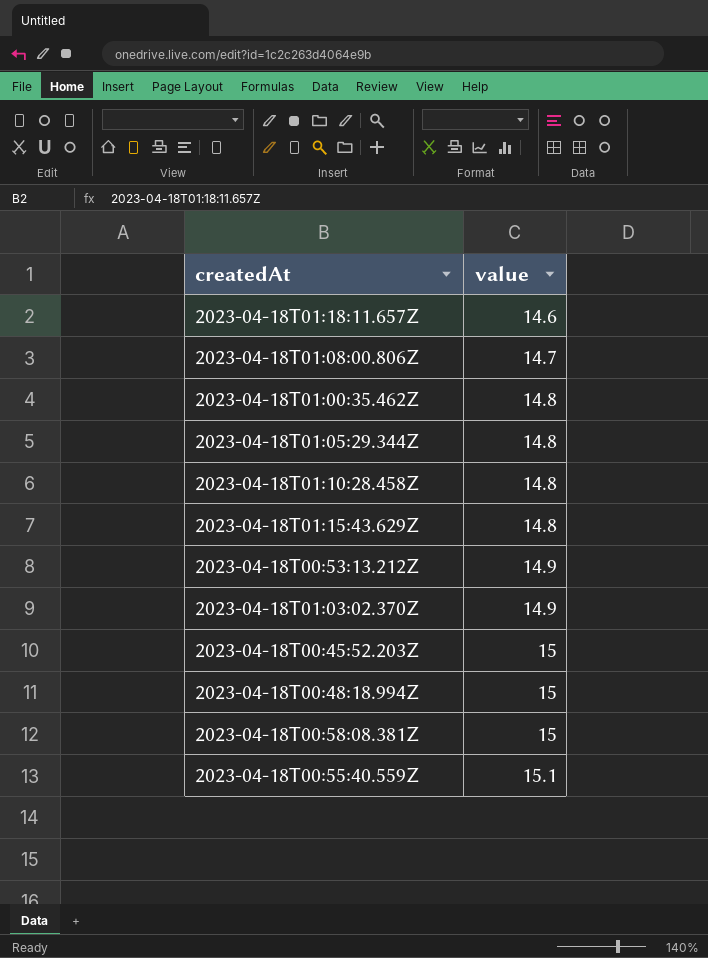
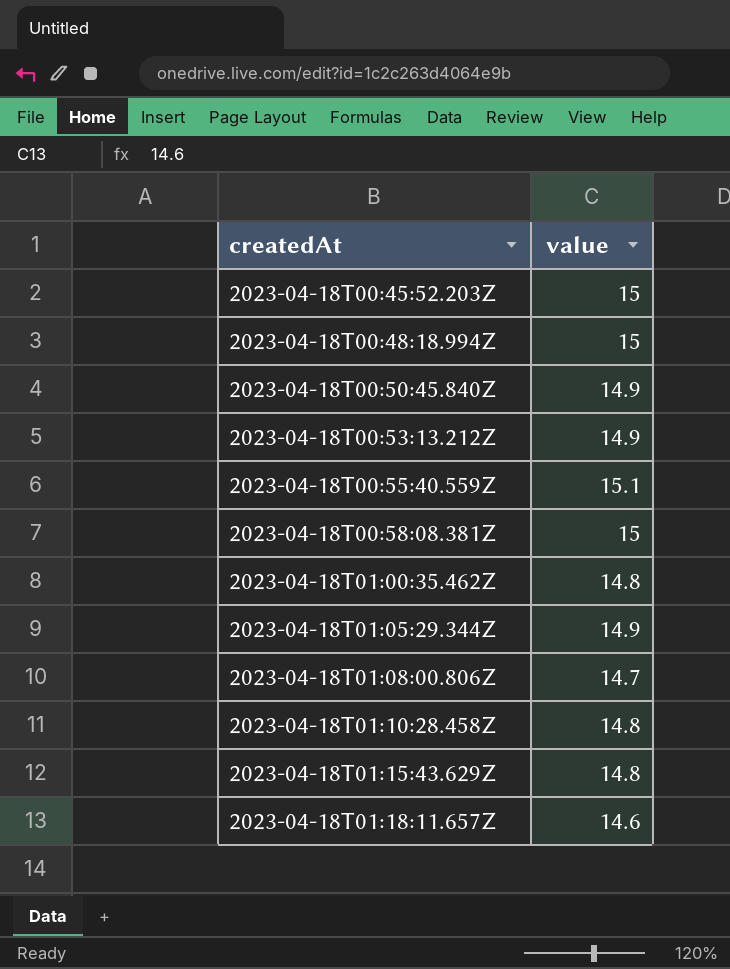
row order: value ascending -> createdAt ascending
row 2023-04-18T01:03:02.370Z: 14.9 -> none
row 2023-04-18T00:50:45.840Z: none -> 14.9
2023-04-18T01:05:29.344Z | value: 14.8 -> 14.9

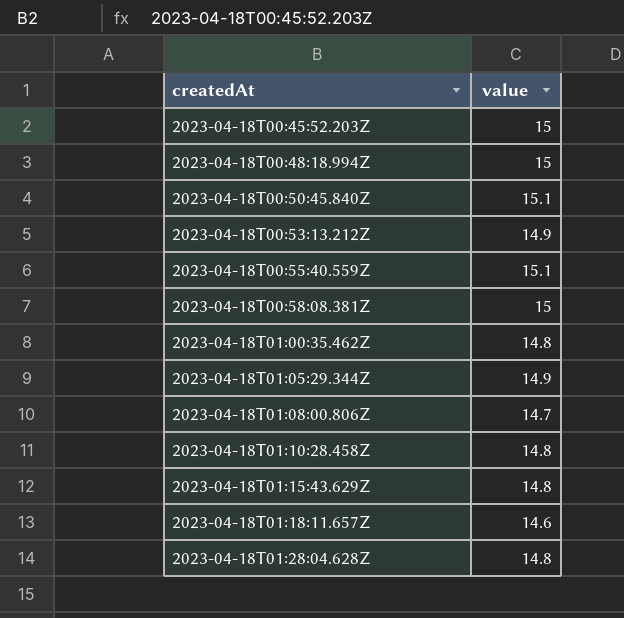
2023-04-18T00:50:45.840Z | value: 14.9 -> 15.1
row 2023-04-18T01:28:04.628Z: none -> 14.8

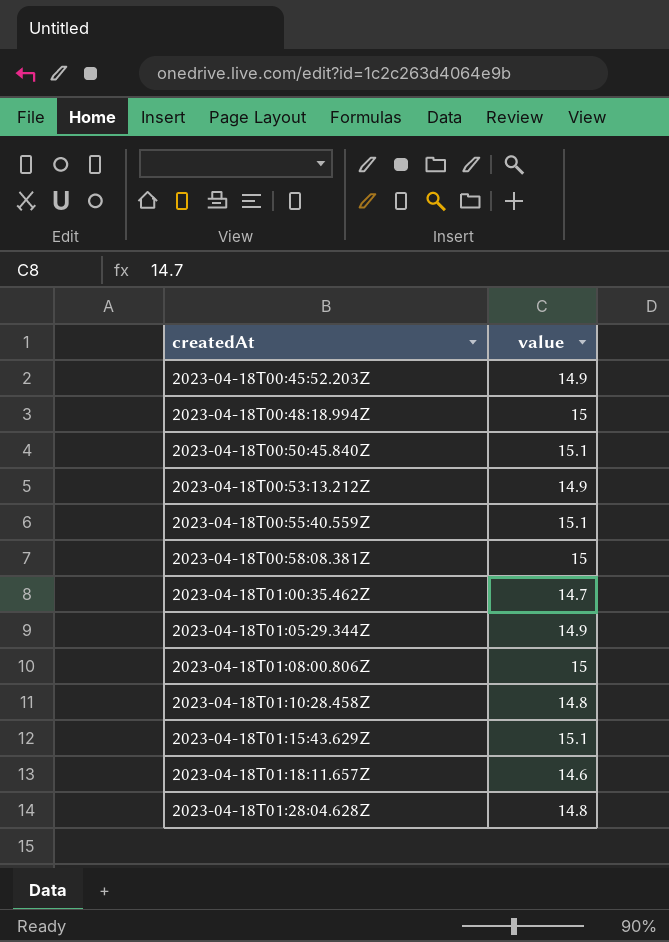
2023-04-18T00:45:52.203Z | value: 15 -> 14.9
2023-04-18T01:00:35.462Z | value: 14.8 -> 14.7
2023-04-18T01:08:00.806Z | value: 14.7 -> 15
2023-04-18T01:15:43.629Z | value: 14.8 -> 15.1

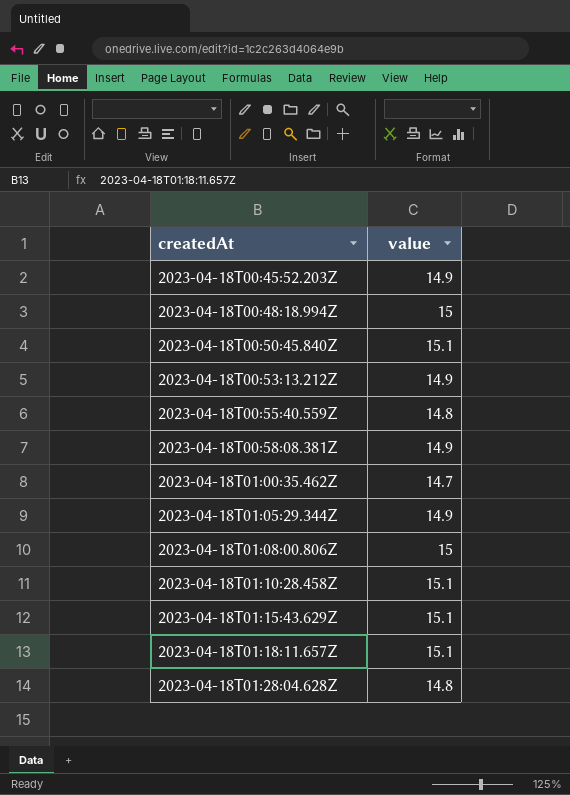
2023-04-18T00:55:40.559Z | value: 15.1 -> 14.8
2023-04-18T00:58:08.381Z | value: 15 -> 14.9
2023-04-18T01:10:28.458Z | value: 14.8 -> 15.1
2023-04-18T01:18:11.657Z | value: 14.6 -> 15.1

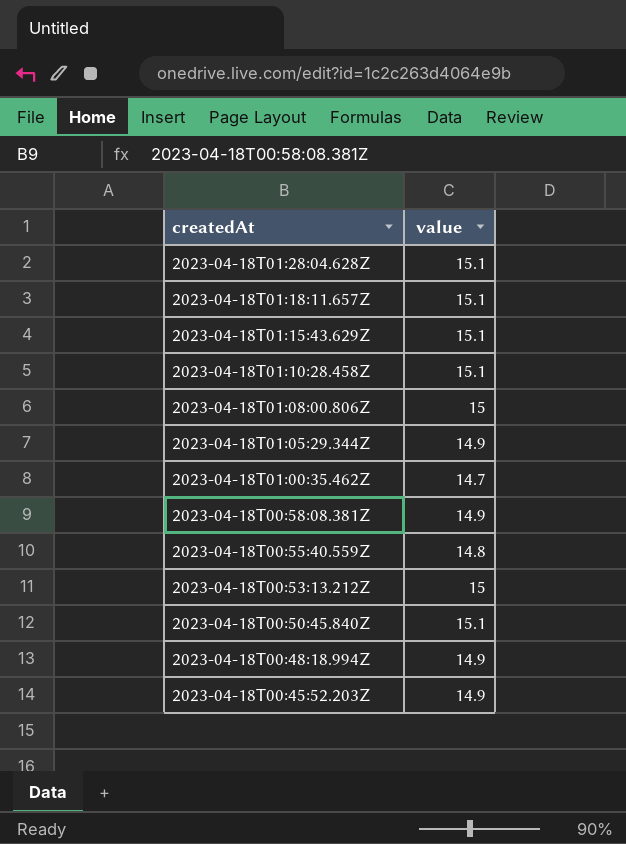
row order: createdAt ascending -> createdAt descending
2023-04-18T01:28:04.628Z | value: 14.8 -> 15.1
2023-04-18T00:53:13.212Z | value: 14.9 -> 15
2023-04-18T00:48:18.994Z | value: 15 -> 14.9

